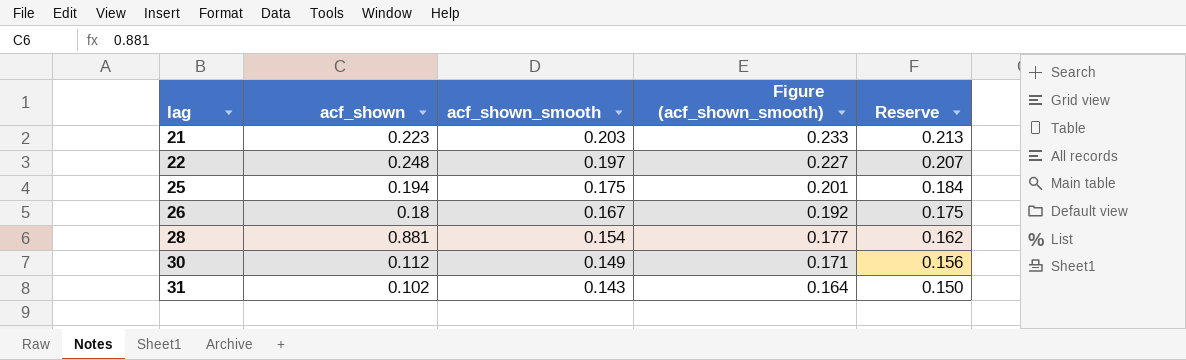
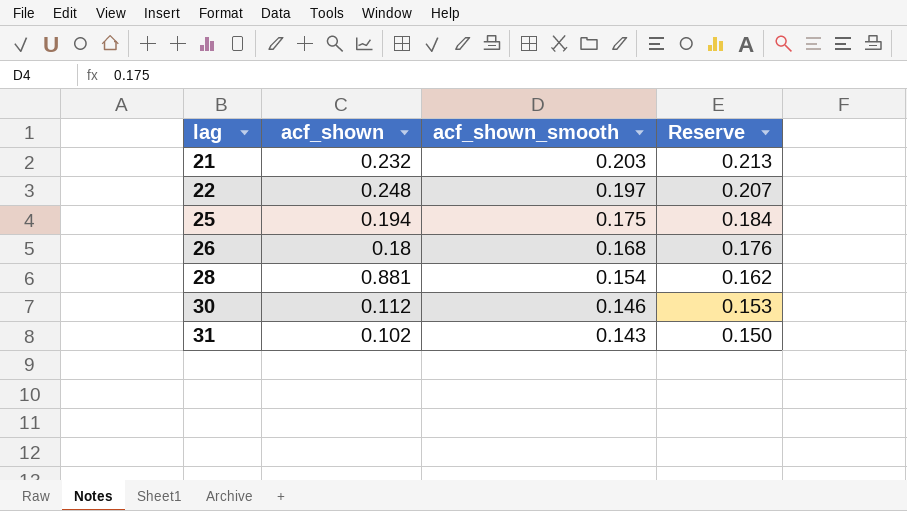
column Figure (acf_shown_smooth) | formula: [acf_shown_smooth] * 1.15 -> none
21 | acf_shown: 0.223 -> 0.232
26 | acf_shown_smooth: 0.167 -> 0.168
26 | Reserve: 0.175 -> 0.176
30 | acf_shown_smooth: 0.149 -> 0.146
30 | Reserve: 0.156 -> 0.153

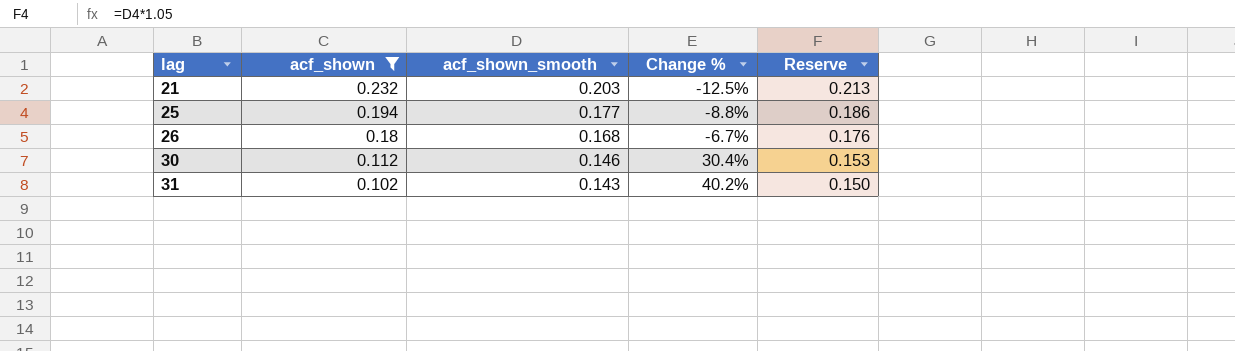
filter: none -> acf_shown <= 0.232
column Change % | formula: none -> ([acf_shown_smooth] - [acf_shown]) / [acf_shown]
25 | acf_shown_smooth: 0.175 -> 0.177
25 | Reserve: 0.184 -> 0.186

